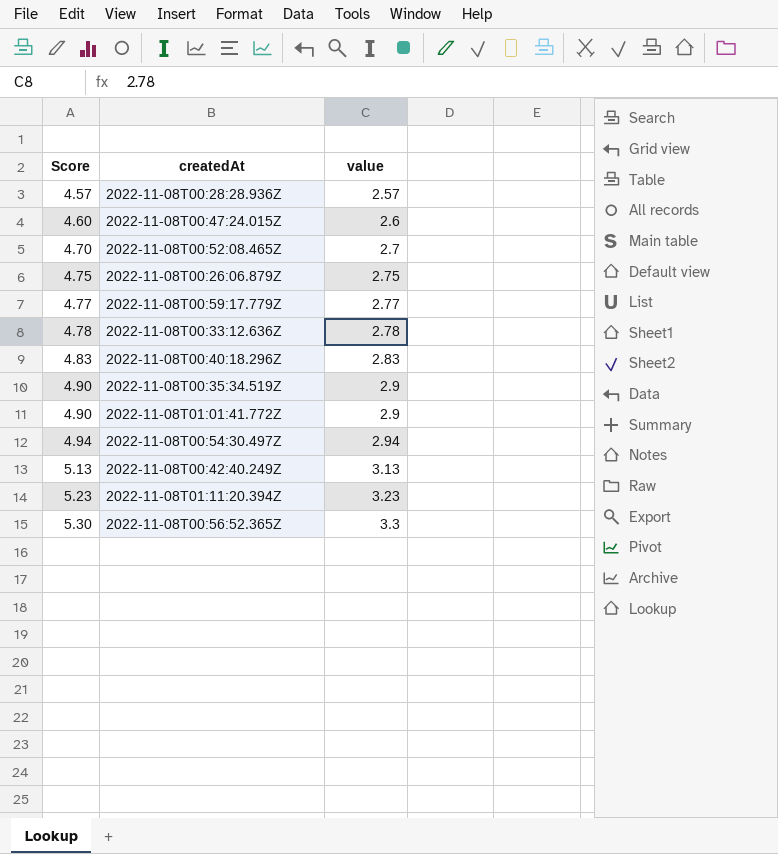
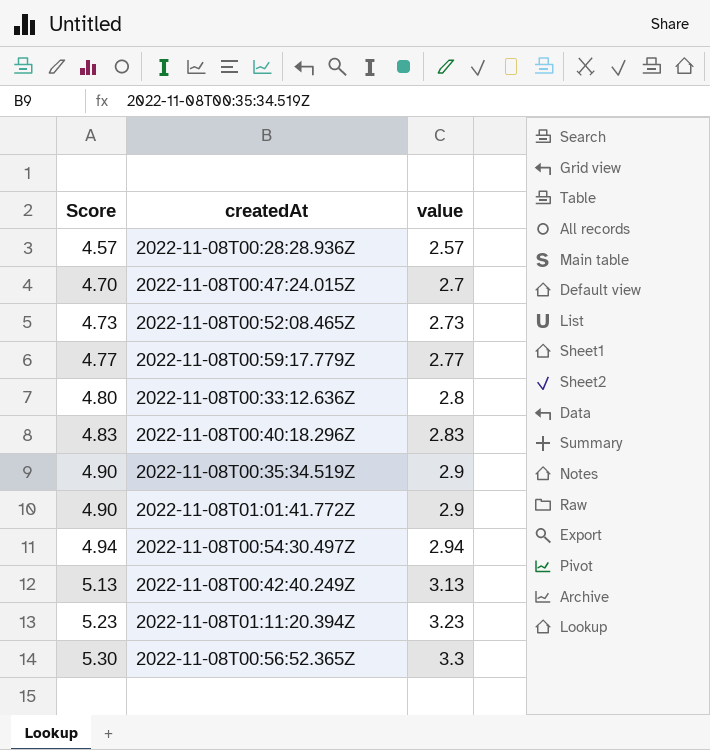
row 2022-11-08T00:26:06.879Z: 4.75 | 2.75 -> none
2022-11-08T00:47:24.015Z | Score: 4.60 -> 4.70
2022-11-08T00:47:24.015Z | value: 2.6 -> 2.7
2022-11-08T00:52:08.465Z | Score: 4.70 -> 4.73
2022-11-08T00:52:08.465Z | value: 2.7 -> 2.73
2022-11-08T00:33:12.636Z | Score: 4.78 -> 4.80
2022-11-08T00:33:12.636Z | value: 2.78 -> 2.8

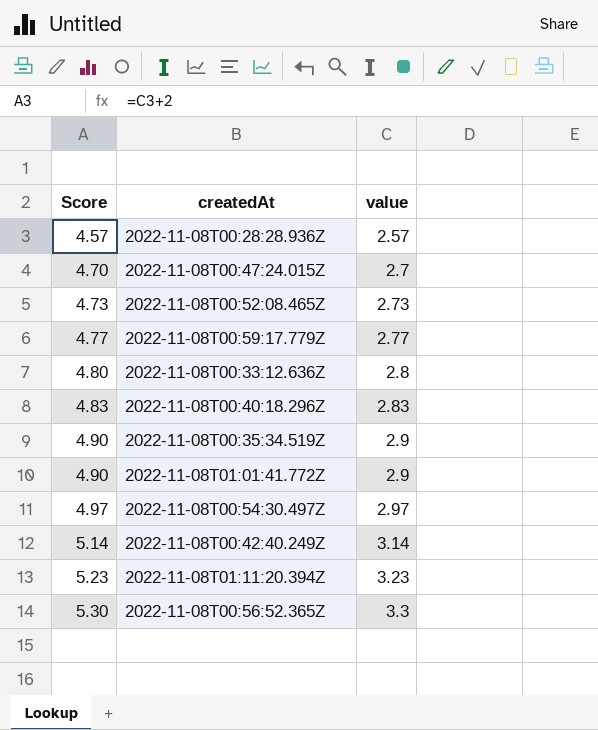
2022-11-08T00:54:30.497Z | Score: 4.94 -> 4.97
2022-11-08T00:54:30.497Z | value: 2.94 -> 2.97
2022-11-08T00:42:40.249Z | Score: 5.13 -> 5.14
2022-11-08T00:42:40.249Z | value: 3.13 -> 3.14

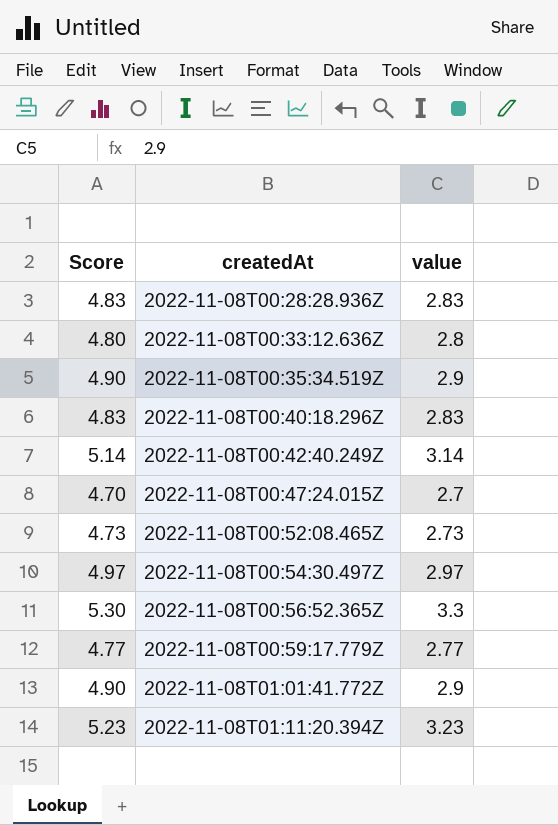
row order: Score ascending -> createdAt ascending
2022-11-08T00:28:28.936Z | Score: 4.57 -> 4.83
2022-11-08T00:28:28.936Z | value: 2.57 -> 2.83

